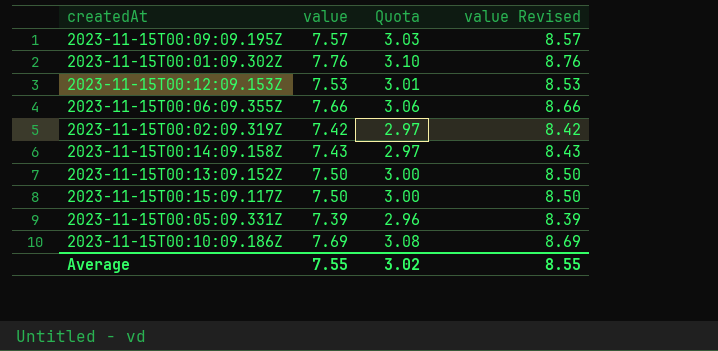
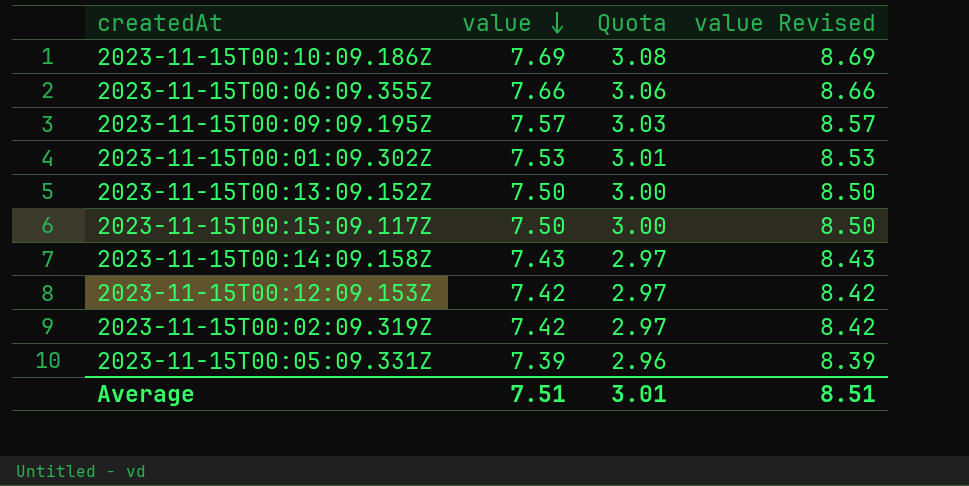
row order: none -> value descending
2023-11-15T00:01:09.302Z | value: 7.76 -> 7.53
2023-11-15T00:01:09.302Z | Quota: 3.10 -> 3.01
2023-11-15T00:01:09.302Z | value Revised: 8.76 -> 8.53
2023-11-15T00:12:09.153Z | value: 7.53 -> 7.42
2023-11-15T00:12:09.153Z | Quota: 3.01 -> 2.97
2023-11-15T00:12:09.153Z | value Revised: 8.53 -> 8.42
Average | value: 7.55 -> 7.51
Average | Quota: 3.02 -> 3.01
Average | value Revised: 8.55 -> 8.51

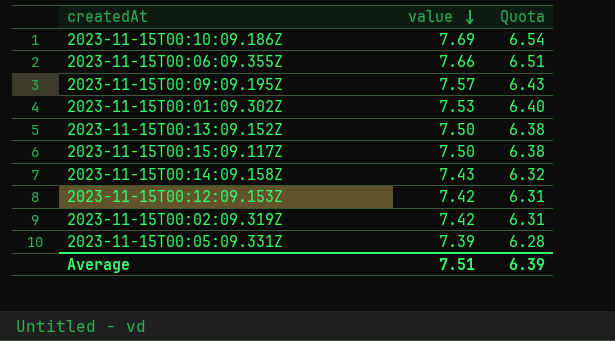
column value Revised | formula: [value] + 1 -> none
column Quota | formula: [value] * 0.4 -> [value] * 0.85
Average | Quota: 3.01 -> 6.39

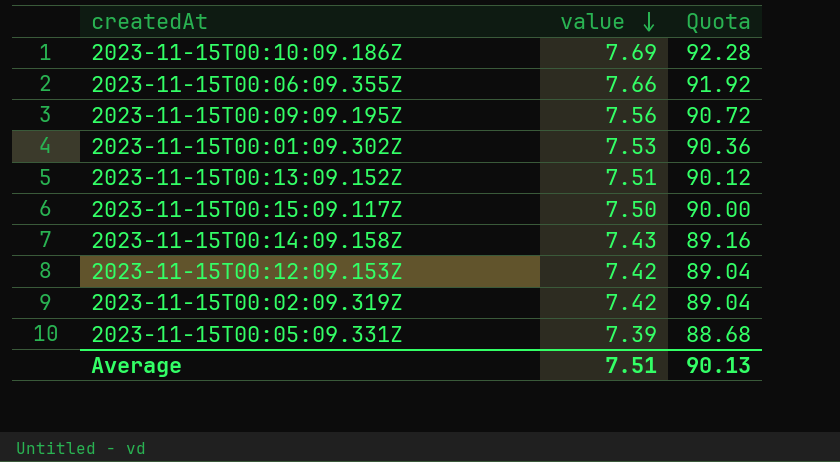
column Quota | formula: [value] * 0.85 -> [value] * 12
2023-11-15T00:09:09.195Z | value: 7.57 -> 7.56
2023-11-15T00:13:09.152Z | value: 7.50 -> 7.51
Average | Quota: 6.39 -> 90.13

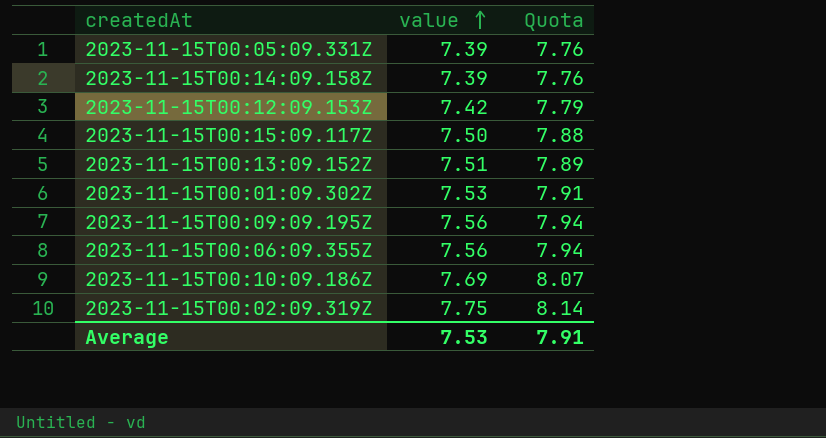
row order: value descending -> value ascending
column Quota | formula: [value] * 12 -> [value] * 1.05
2023-11-15T00:14:09.158Z | value: 7.43 -> 7.39
2023-11-15T00:06:09.355Z | value: 7.66 -> 7.56
2023-11-15T00:02:09.319Z | value: 7.42 -> 7.75
Average | value: 7.51 -> 7.53
Average | Quota: 90.13 -> 7.91

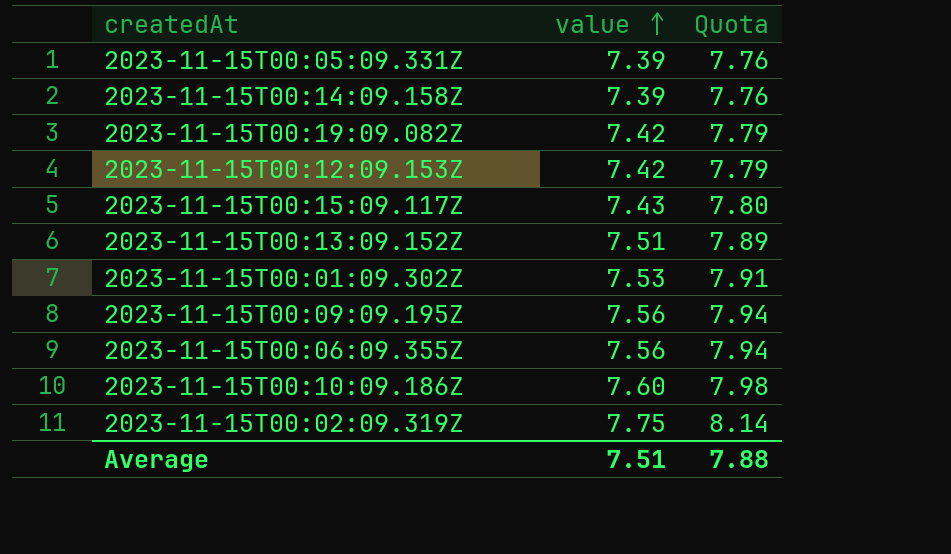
row 2023-11-15T00:19:09.082Z: none -> 7.42 | 7.79
2023-11-15T00:15:09.117Z | value: 7.50 -> 7.43
2023-11-15T00:15:09.117Z | Quota: 7.88 -> 7.80
2023-11-15T00:10:09.186Z | value: 7.69 -> 7.60
2023-11-15T00:10:09.186Z | Quota: 8.07 -> 7.98
Average | value: 7.53 -> 7.51
Average | Quota: 7.91 -> 7.88

